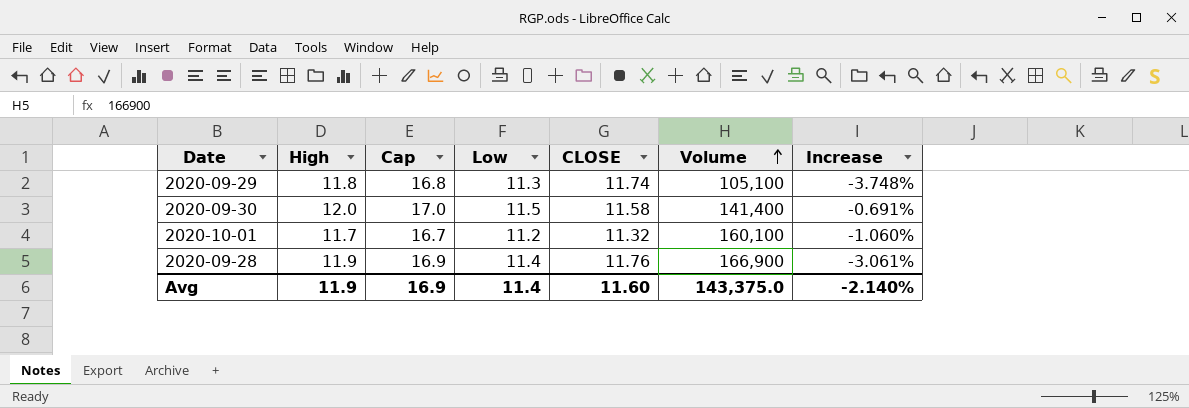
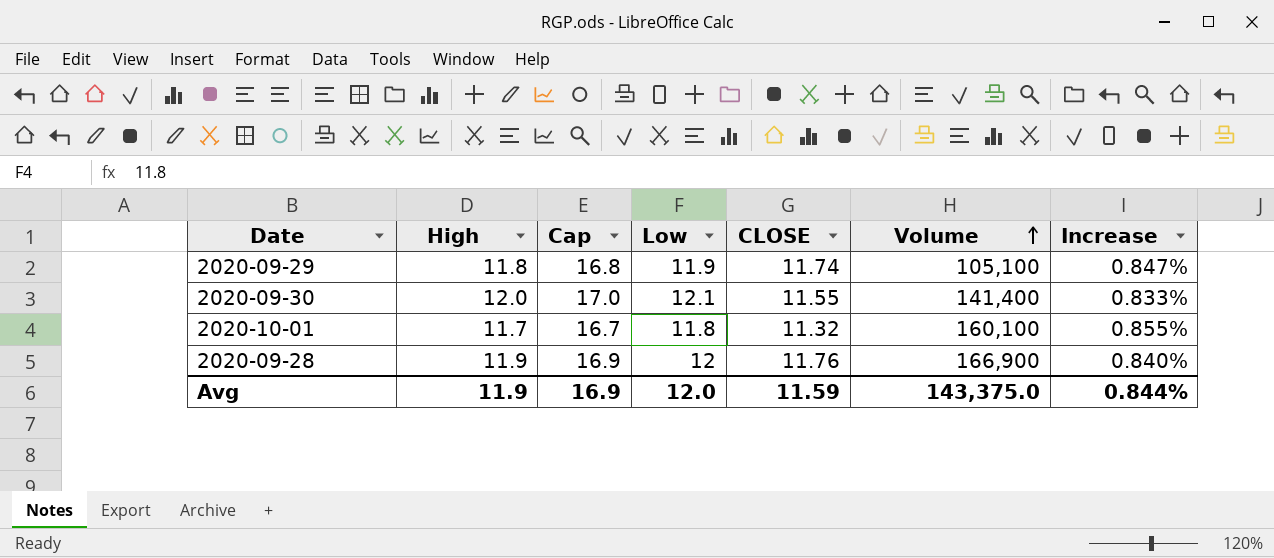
column Increase | formula: ([Low] - [CLOSE]) / [CLOSE] -> ([Low] - [High]) / [High]
2020-09-29 | Low: 11.3 -> 11.9
2020-09-30 | Low: 11.5 -> 12.1
2020-09-30 | CLOSE: 11.58 -> 11.55
2020-10-01 | Low: 11.2 -> 11.8
2020-09-28 | Low: 11.4 -> 12
Avg | Low: 11.4 -> 12.0
Avg | CLOSE: 11.60 -> 11.59
Avg | Increase: -2.140% -> 0.844%

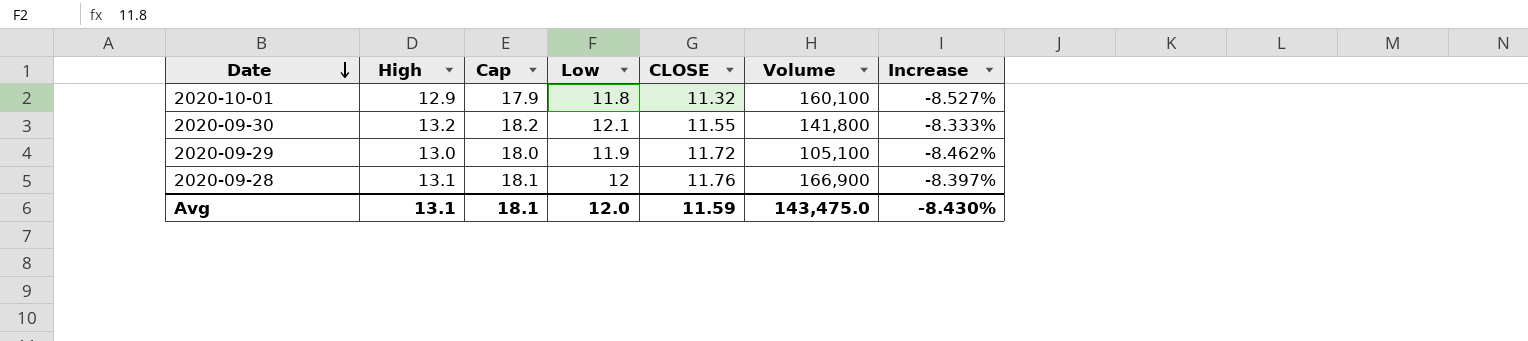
row order: Volume ascending -> Date descending
2020-10-01 | High: 11.7 -> 12.9
2020-10-01 | Cap: 16.7 -> 17.9
2020-10-01 | Increase: 0.855% -> -8.527%
2020-09-30 | High: 12.0 -> 13.2
2020-09-30 | Cap: 17.0 -> 18.2
2020-09-30 | Volume: 141,400 -> 141,800
2020-09-30 | Increase: 0.833% -> -8.333%
2020-09-29 | High: 11.8 -> 13.0
2020-09-29 | Cap: 16.8 -> 18.0
2020-09-29 | CLOSE: 11.74 -> 11.72
2020-09-29 | Increase: 0.847% -> -8.462%
2020-09-28 | High: 11.9 -> 13.1
2020-09-28 | Cap: 16.9 -> 18.1
2020-09-28 | Increase: 0.840% -> -8.397%
Avg | High: 11.9 -> 13.1
Avg | Cap: 16.9 -> 18.1
Avg | Volume: 143,375.0 -> 143,475.0
Avg | Increase: 0.844% -> -8.430%

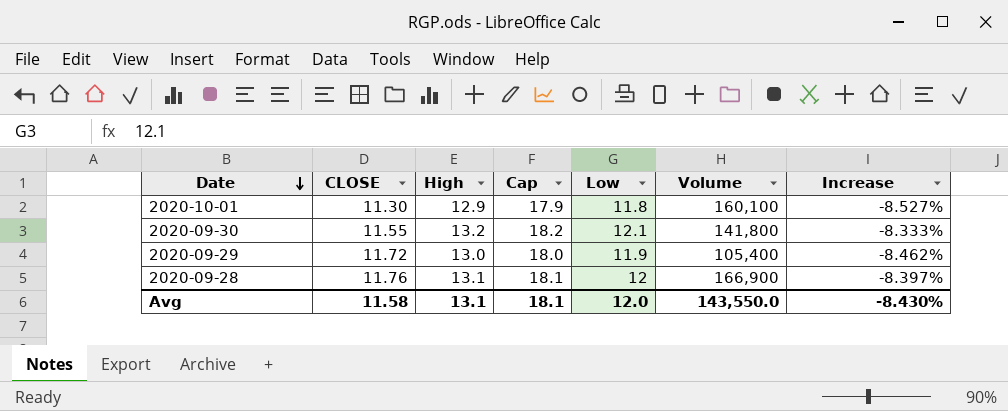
column CLOSE | position: 5 -> 2
2020-10-01 | CLOSE: 11.32 -> 11.30
2020-09-29 | Volume: 105,100 -> 105,400
Avg | CLOSE: 11.59 -> 11.58
Avg | Volume: 143,475.0 -> 143,550.0

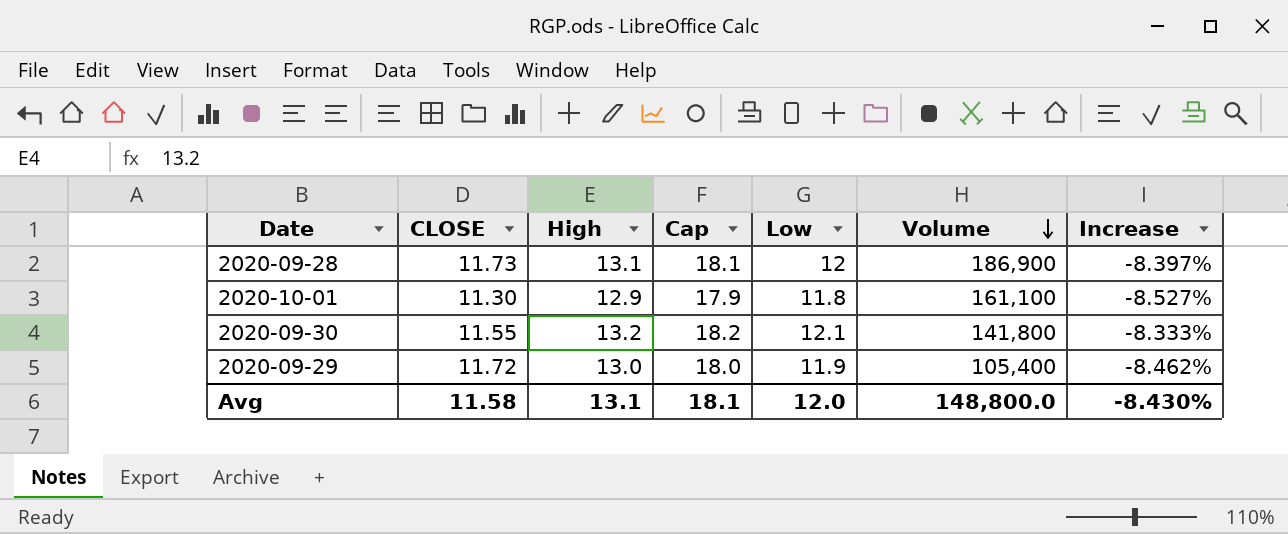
row order: Date descending -> Volume descending
2020-09-28 | CLOSE: 11.76 -> 11.73
2020-09-28 | Volume: 166,900 -> 186,900
2020-10-01 | Volume: 160,100 -> 161,100
Avg | Volume: 143,550.0 -> 148,800.0

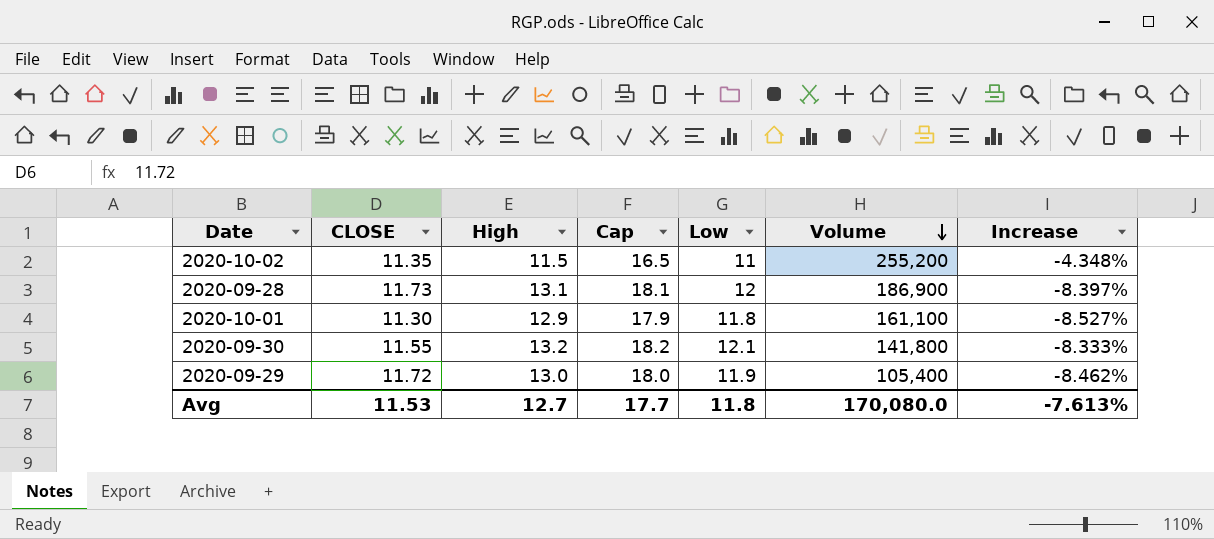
row 2020-10-02: none -> 11.35 | 11.5 | 16.5 | 11 | 255,200 | -4.348%
Avg | CLOSE: 11.58 -> 11.53
Avg | High: 13.1 -> 12.7
Avg | Cap: 18.1 -> 17.7
Avg | Low: 12.0 -> 11.8
Avg | Volume: 148,800.0 -> 170,080.0
Avg | Increase: -8.430% -> -7.613%

